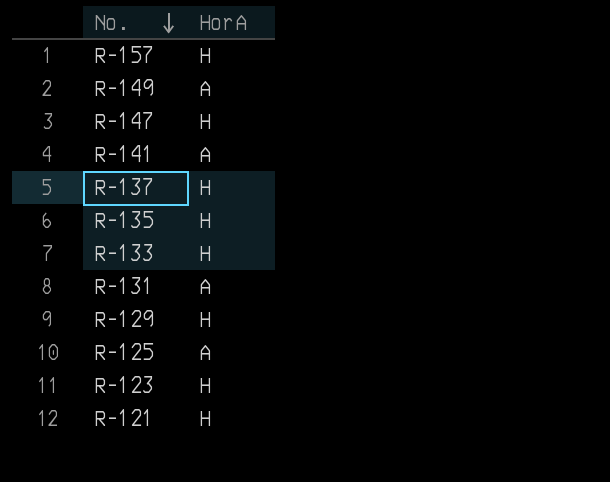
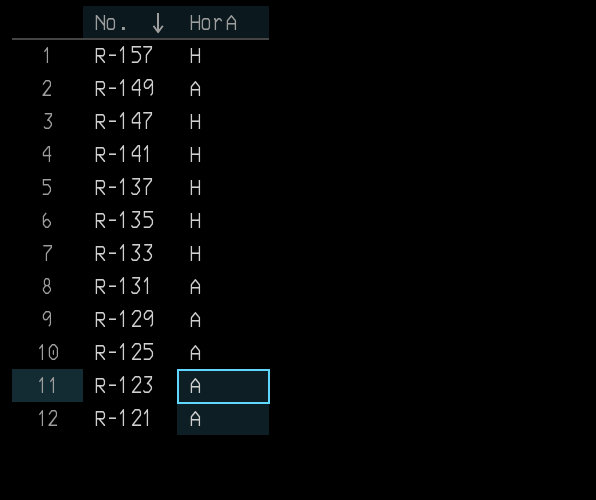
R-141 | HorA: A -> H
R-129 | HorA: H -> A
R-123 | HorA: H -> A
R-121 | HorA: H -> A

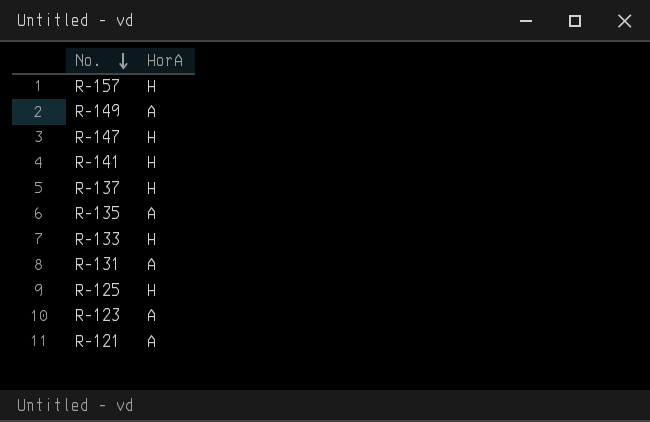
row R-129: A -> none
R-135 | HorA: H -> A
R-125 | HorA: A -> H

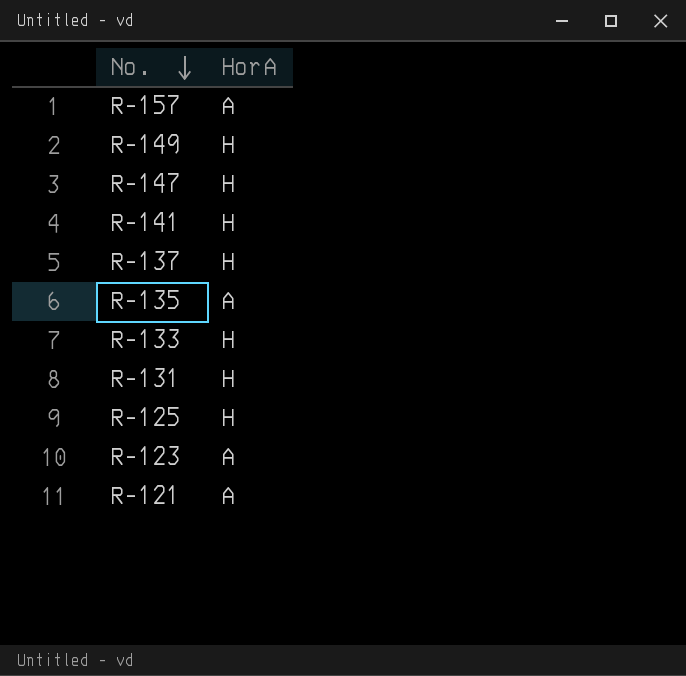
R-157 | HorA: H -> A
R-149 | HorA: A -> H
R-131 | HorA: A -> H

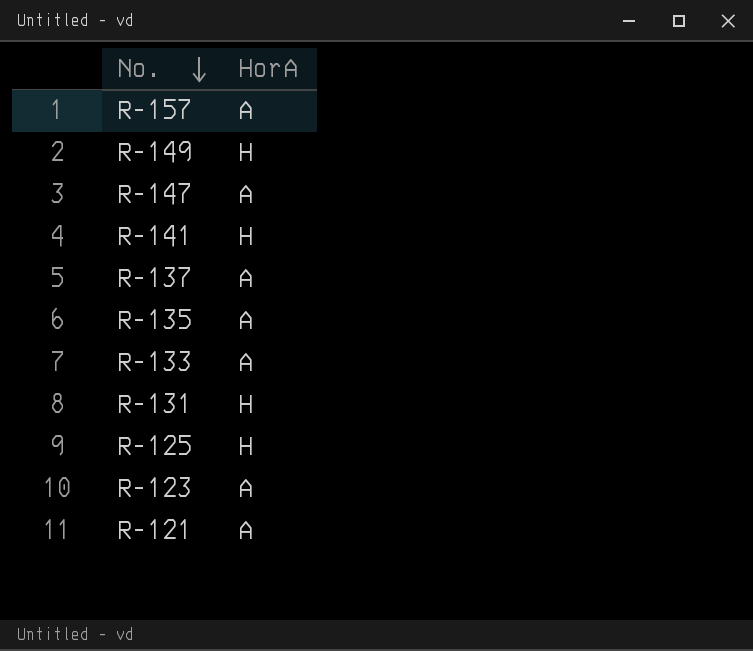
R-147 | HorA: H -> A
R-137 | HorA: H -> A
R-133 | HorA: H -> A

